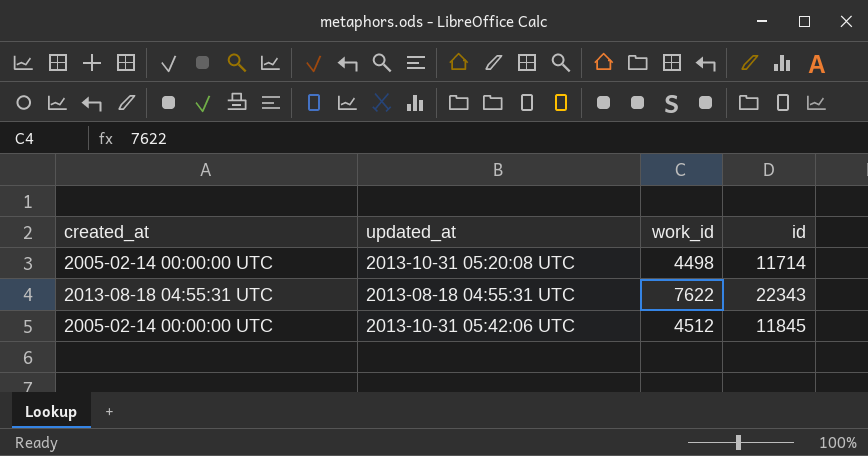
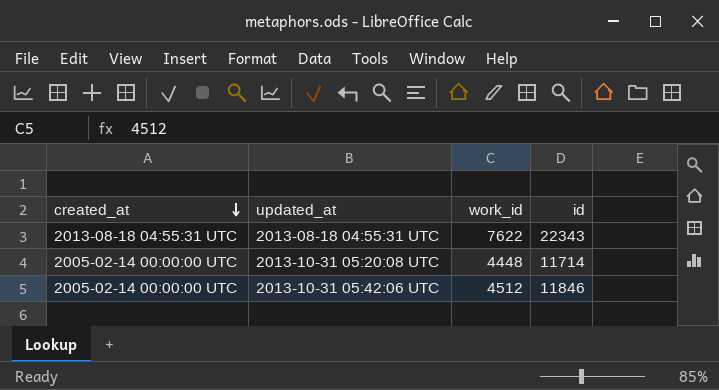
row order: none -> created_at descending
2013-10-31 05:20:08 UTC | work_id: 4498 -> 4448
2013-10-31 05:42:06 UTC | id: 11845 -> 11846

